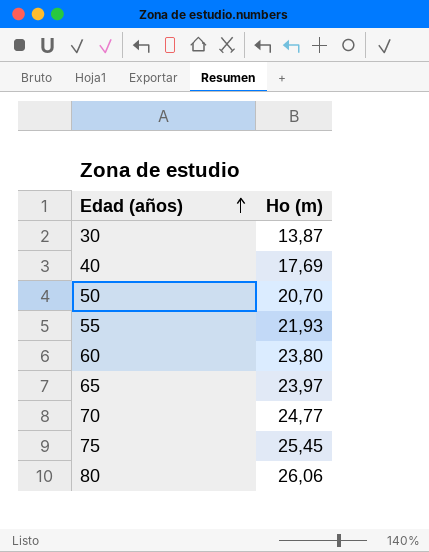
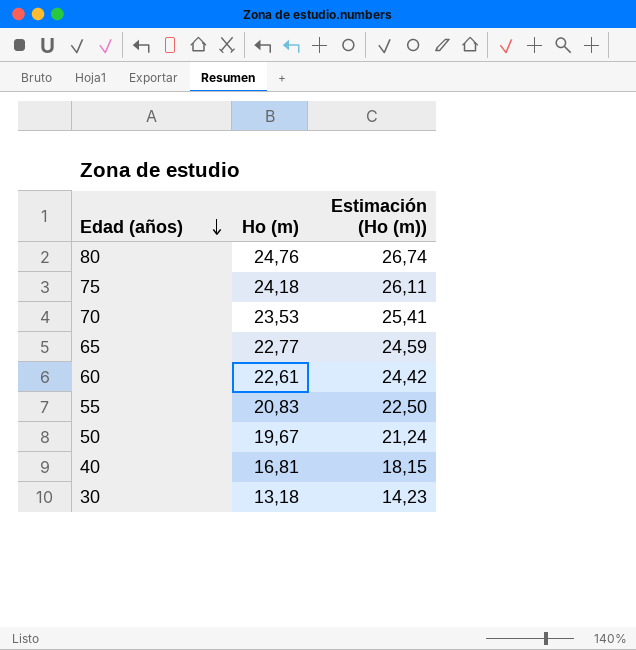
row order: Edad (años) ascending -> Edad (años) descending
column Estimación (Ho (m)) | formula: none -> [Ho (m)] * 1,08
80 | Ho (m): 26,06 -> 24,76
75 | Ho (m): 25,45 -> 24,18
70 | Ho (m): 24,77 -> 23,53
65 | Ho (m): 23,97 -> 22,77
60 | Ho (m): 23,80 -> 22,61
55 | Ho (m): 21,93 -> 20,83
50 | Ho (m): 20,70 -> 19,67
40 | Ho (m): 17,69 -> 16,81
30 | Ho (m): 13,87 -> 13,18

